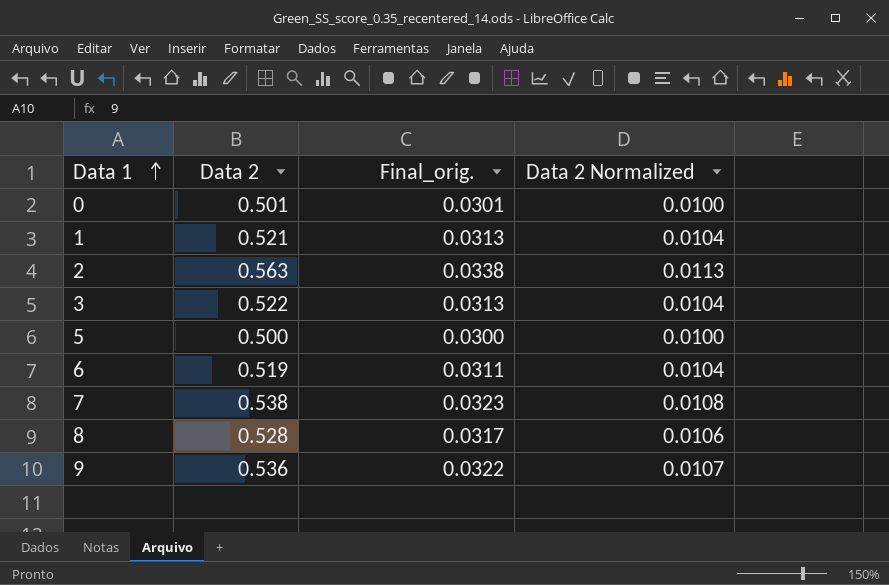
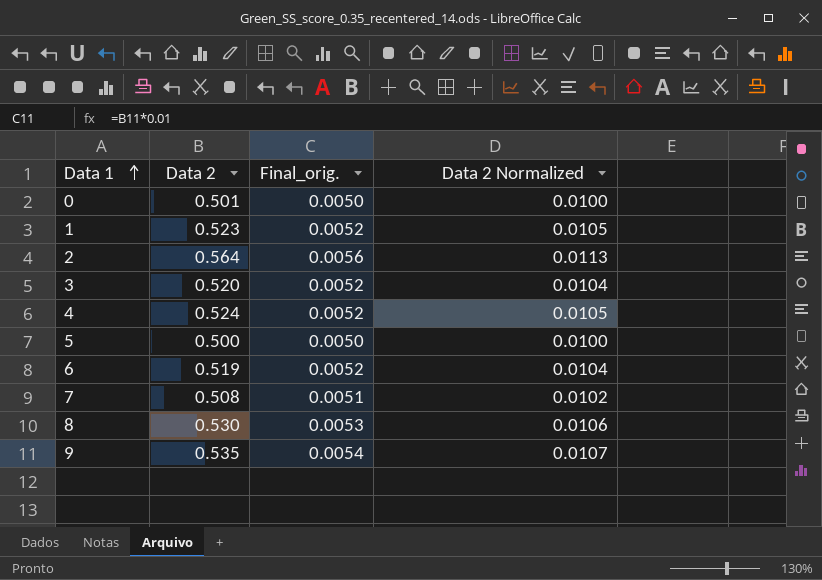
column Final_orig. | formula: [Data 2] * 0.06 -> [Data 2] * 0.01
1 | Data 2: 0.521 -> 0.523
1 | Data 2 Normalized: 0.0104 -> 0.0105
2 | Data 2: 0.563 -> 0.564
3 | Data 2: 0.522 -> 0.520
row 4: none -> 0.524 | 0.0052 | 0.0105
7 | Data 2: 0.538 -> 0.508
7 | Data 2 Normalized: 0.0108 -> 0.0102
8 | Data 2: 0.528 -> 0.530
9 | Data 2: 0.536 -> 0.535

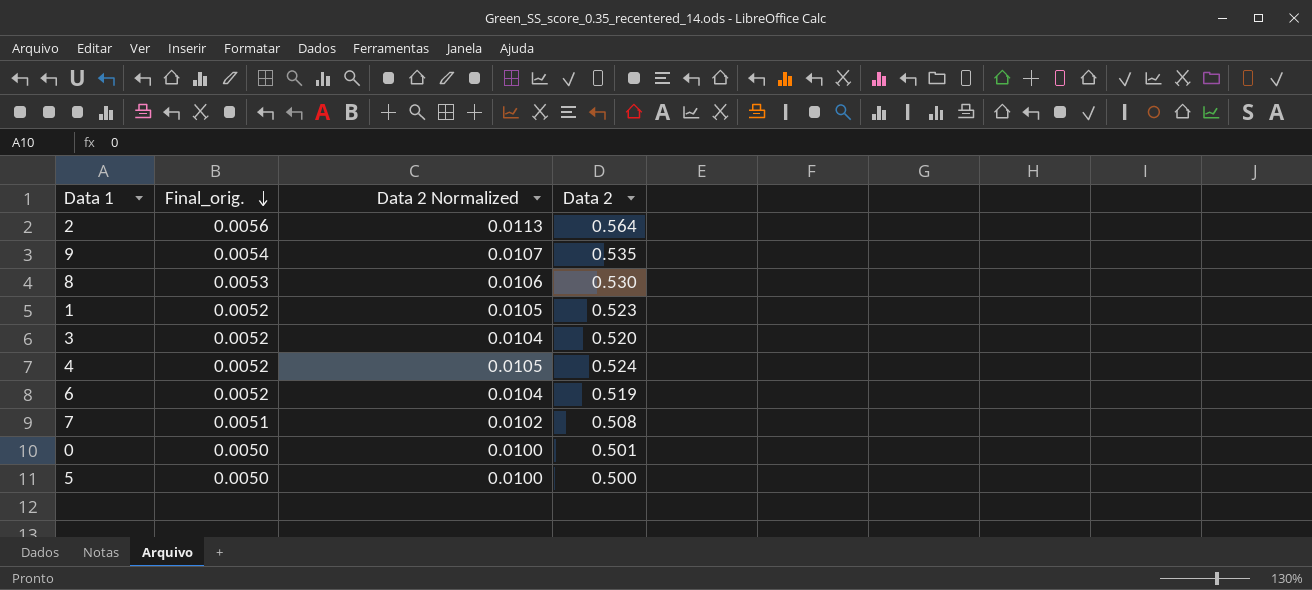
row order: Data 1 ascending -> Final_orig. descending
column Data 2 | position: 2 -> 4

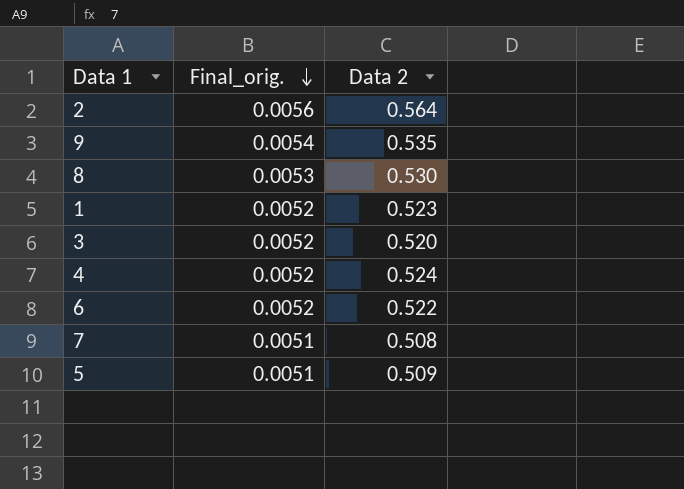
column Data 2 Normalized | formula: [Data 2] * 0.02 -> none
row 0: 0.0050 | 0.0100 | 0.501 -> none
6 | Data 2: 0.519 -> 0.522
5 | Final_orig.: 0.0050 -> 0.0051
5 | Data 2: 0.500 -> 0.509

